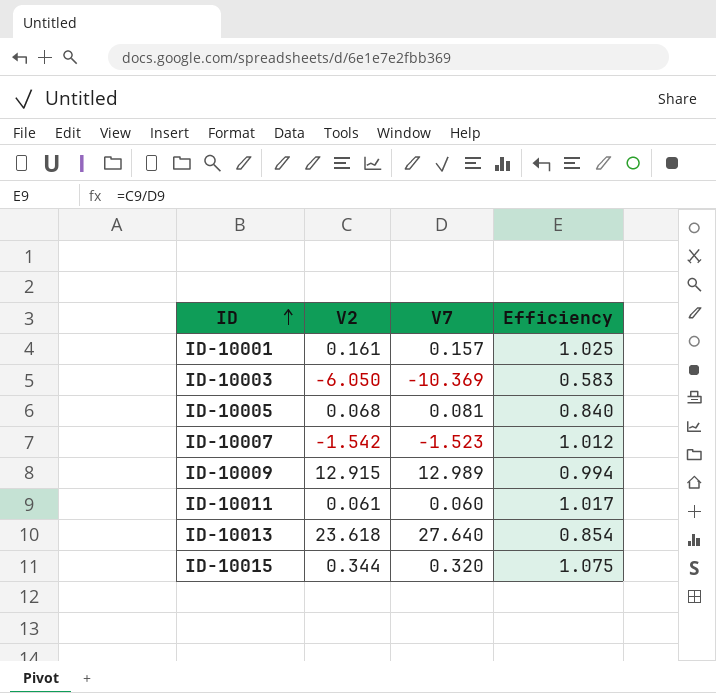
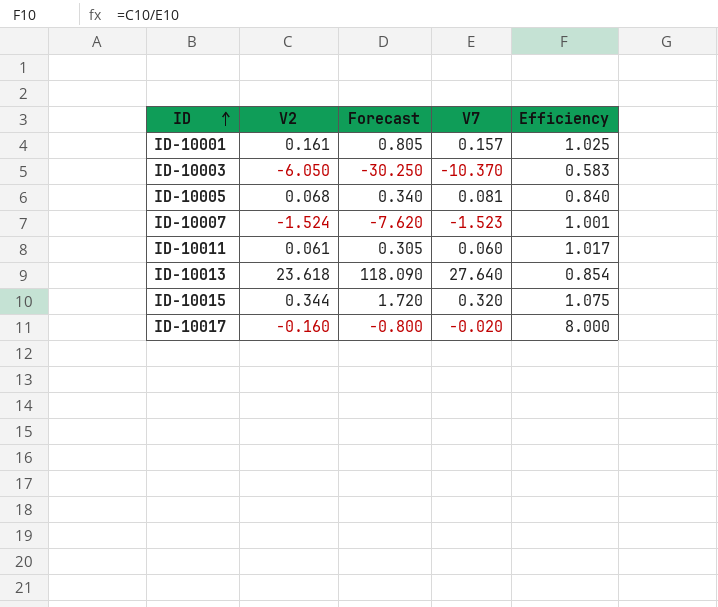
column Forecast | formula: none -> [V2] * 5
row ID-10009: 12.915 | 12.989 | 0.994 -> none
ID-10003 | V7: -10.369 -> -10.370
ID-10007 | V2: -1.542 -> -1.524
ID-10007 | Efficiency: 1.012 -> 1.001
row ID-10017: none -> -0.160 | -0.800 | -0.020 | 8.000

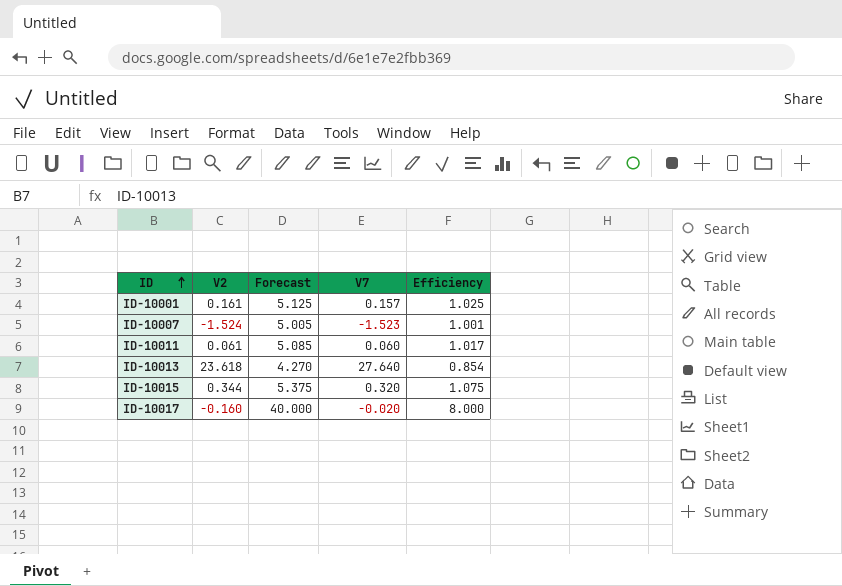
column Forecast | formula: [V2] * 5 -> [Efficiency] * 5
row ID-10003: -6.050 | -30.250 | -10.370 | 0.583 -> none
row ID-10005: 0.068 | 0.340 | 0.081 | 0.840 -> none

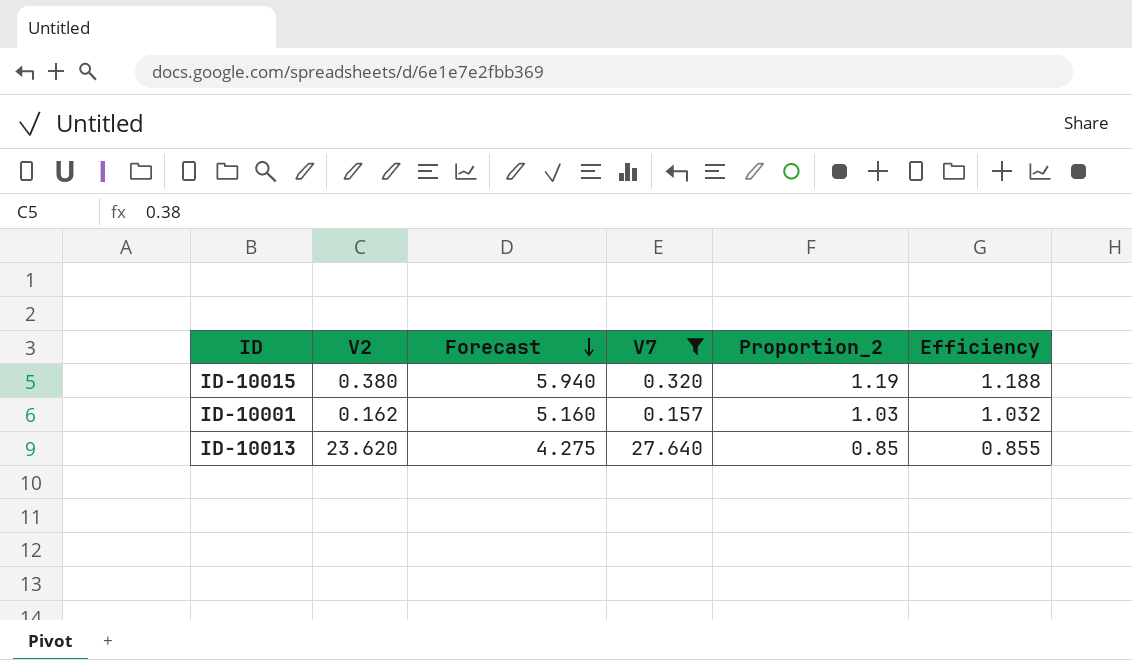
filter: none -> V7 >= 0.157
row order: ID ascending -> Forecast descending
column Proportion_2 | formula: none -> [V2] / [V7]
ID-10015 | V2: 0.344 -> 0.380
ID-10015 | Forecast: 5.375 -> 5.940
ID-10015 | Efficiency: 1.075 -> 1.188
ID-10001 | V2: 0.161 -> 0.162
ID-10001 | Forecast: 5.125 -> 5.160
ID-10001 | Efficiency: 1.025 -> 1.032
ID-10013 | V2: 23.618 -> 23.620
ID-10013 | Forecast: 4.270 -> 4.275
ID-10013 | Efficiency: 0.854 -> 0.855

